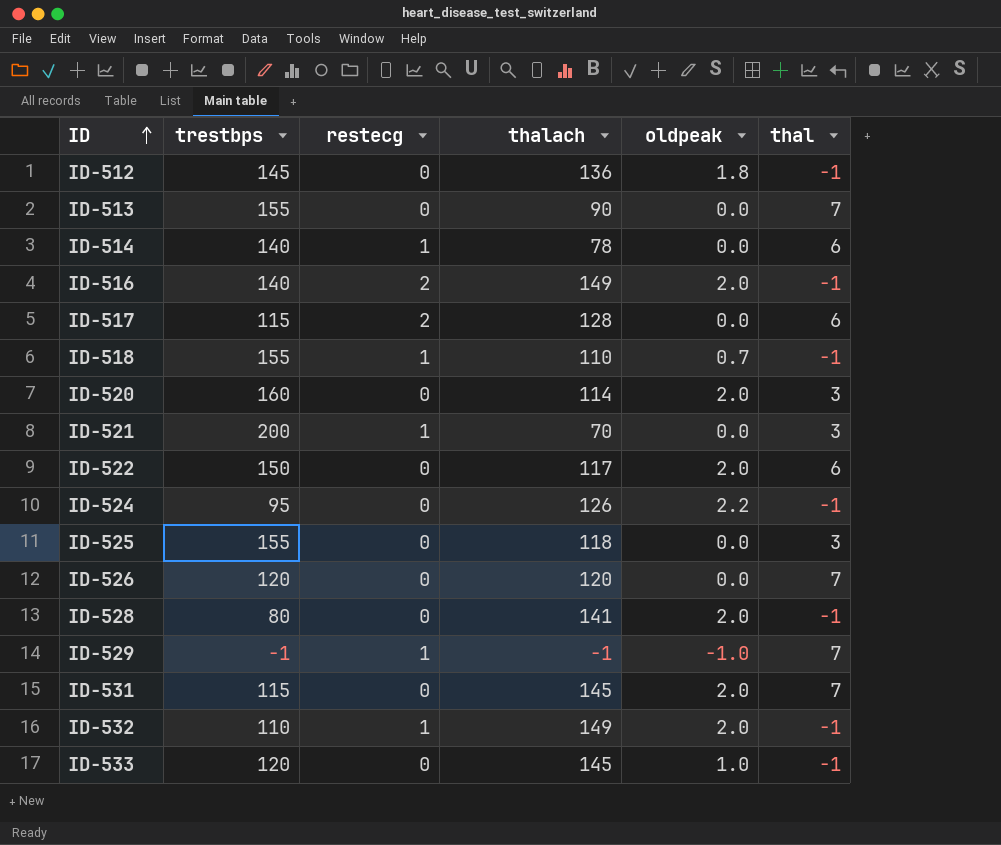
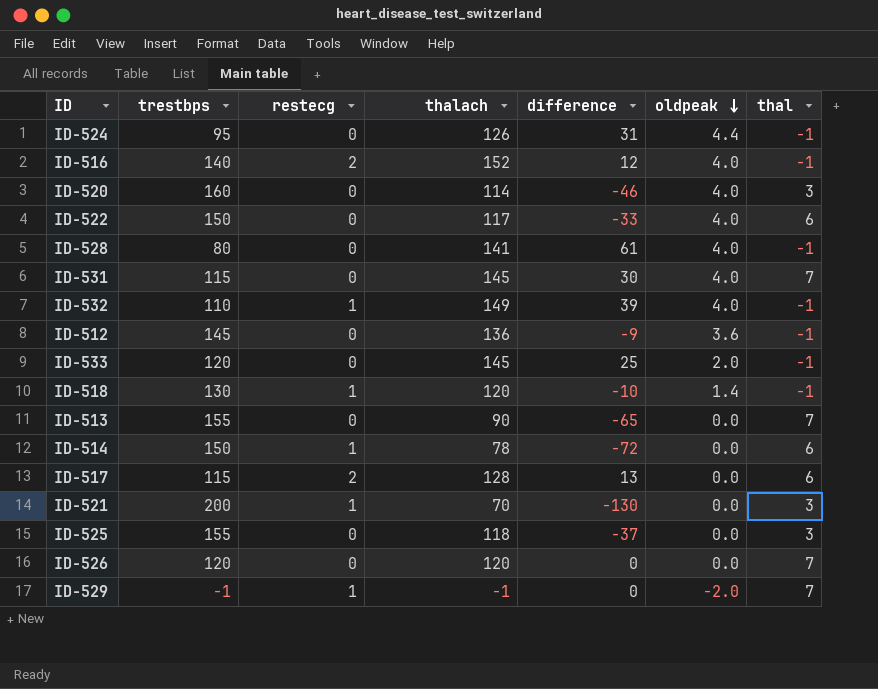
row order: ID ascending -> oldpeak descending
column difference | formula: none -> [thalach] - [trestbps]
ID-524 | oldpeak: 2.2 -> 4.4
ID-516 | thalach: 149 -> 152
ID-516 | oldpeak: 2.0 -> 4.0
ID-520 | oldpeak: 2.0 -> 4.0
ID-522 | oldpeak: 2.0 -> 4.0
ID-528 | oldpeak: 2.0 -> 4.0
ID-531 | oldpeak: 2.0 -> 4.0
ID-532 | oldpeak: 2.0 -> 4.0
ID-512 | oldpeak: 1.8 -> 3.6
ID-533 | oldpeak: 1.0 -> 2.0
ID-518 | trestbps: 155 -> 130
ID-518 | thalach: 110 -> 120
ID-518 | oldpeak: 0.7 -> 1.4
ID-514 | trestbps: 140 -> 150
ID-529 | oldpeak: -1.0 -> -2.0

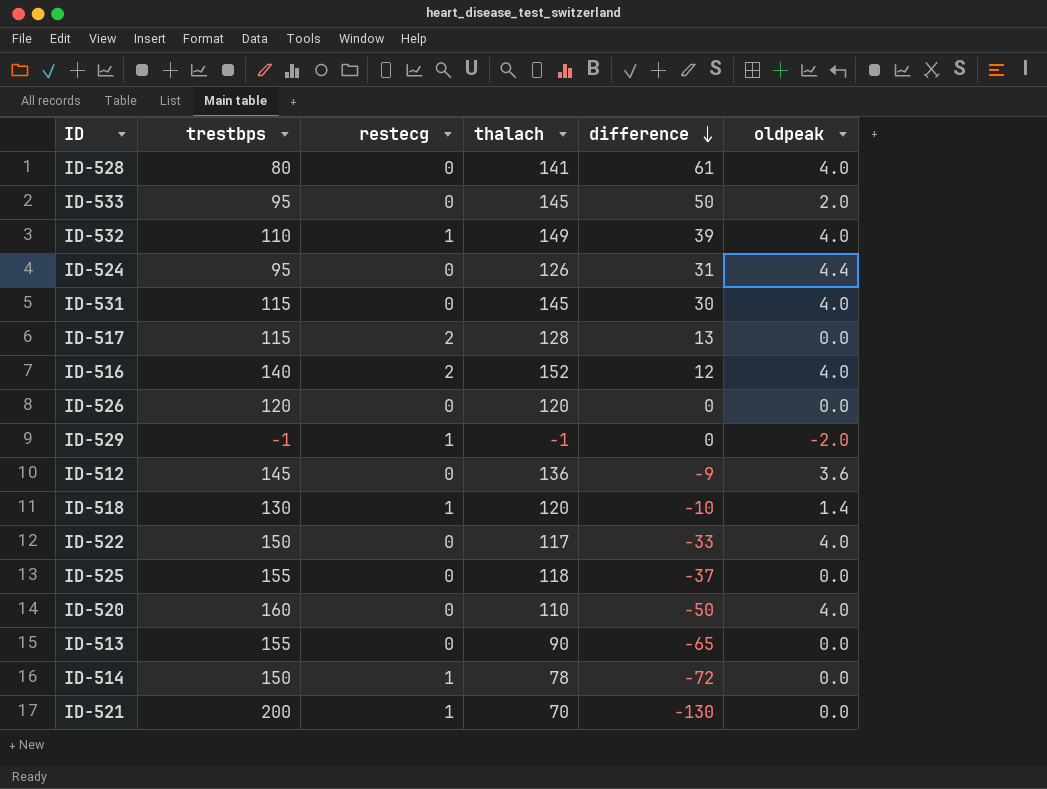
row order: oldpeak descending -> difference descending
column thal | position: 7 -> none
ID-533 | trestbps: 120 -> 95
ID-533 | difference: 25 -> 50
ID-520 | thalach: 114 -> 110
ID-520 | difference: -46 -> -50

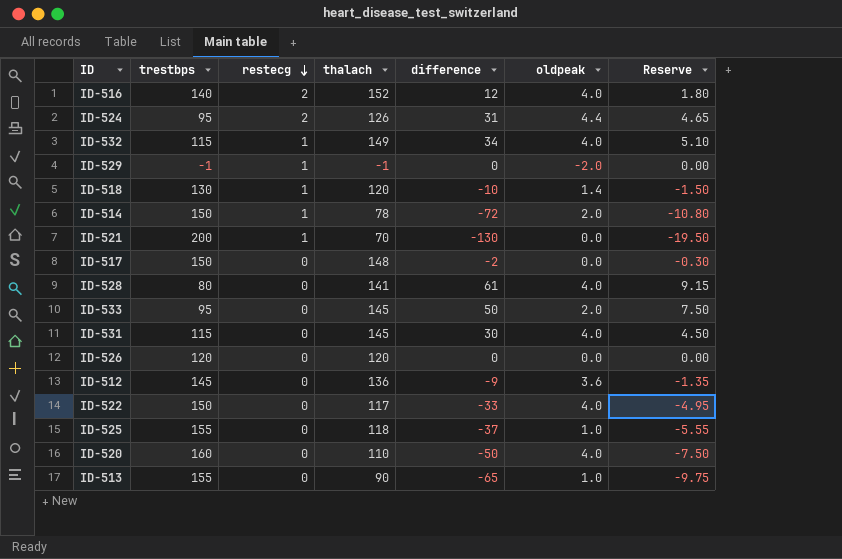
row order: difference descending -> restecg descending
column Reserve | formula: none -> [difference] * 0.15
ID-524 | restecg: 0 -> 2
ID-532 | trestbps: 110 -> 115
ID-532 | difference: 39 -> 34
ID-514 | oldpeak: 0.0 -> 2.0
ID-517 | trestbps: 115 -> 150
ID-517 | restecg: 2 -> 0
ID-517 | thalach: 128 -> 148
ID-517 | difference: 13 -> -2
ID-525 | oldpeak: 0.0 -> 1.0
ID-513 | oldpeak: 0.0 -> 1.0

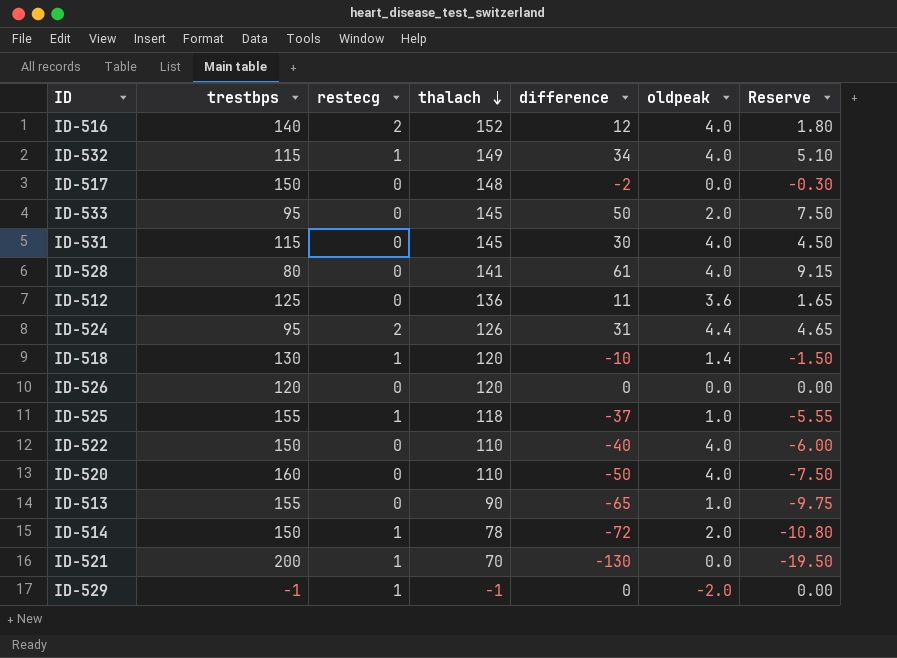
row order: restecg descending -> thalach descending
ID-512 | trestbps: 145 -> 125
ID-512 | difference: -9 -> 11
ID-512 | Reserve: -1.35 -> 1.65
ID-525 | restecg: 0 -> 1
ID-522 | thalach: 117 -> 110
ID-522 | difference: -33 -> -40
ID-522 | Reserve: -4.95 -> -6.00

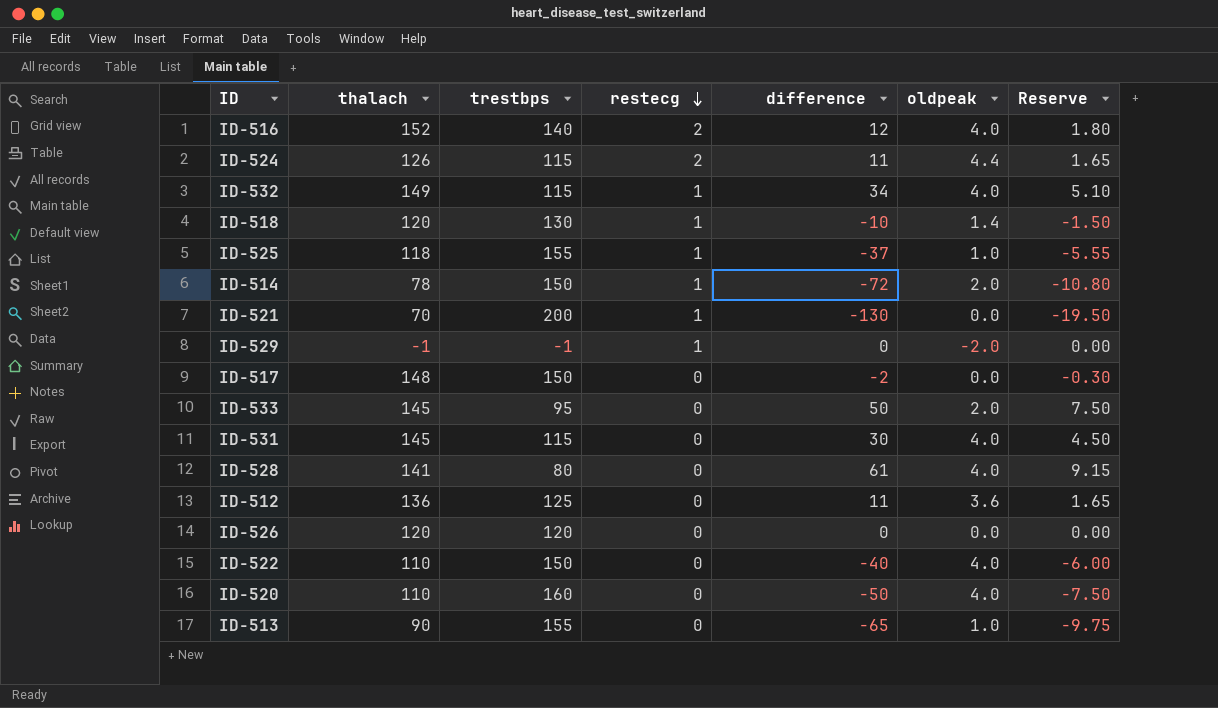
row order: thalach descending -> restecg descending
column thalach | position: 4 -> 2
ID-524 | trestbps: 95 -> 115
ID-524 | difference: 31 -> 11
ID-524 | Reserve: 4.65 -> 1.65

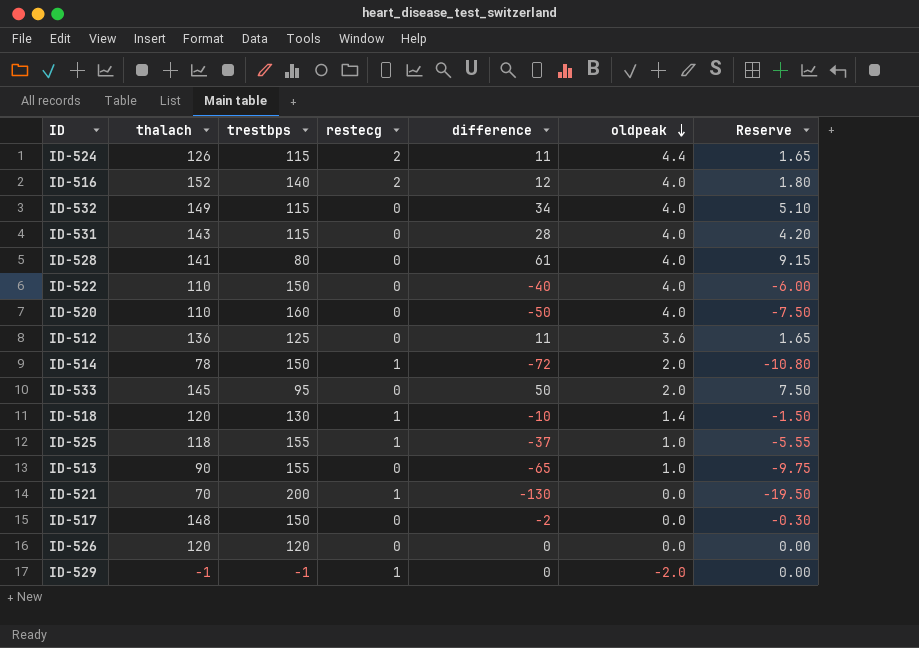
row order: restecg descending -> oldpeak descending
ID-532 | restecg: 1 -> 0
ID-531 | thalach: 145 -> 143
ID-531 | difference: 30 -> 28
ID-531 | Reserve: 4.50 -> 4.20

